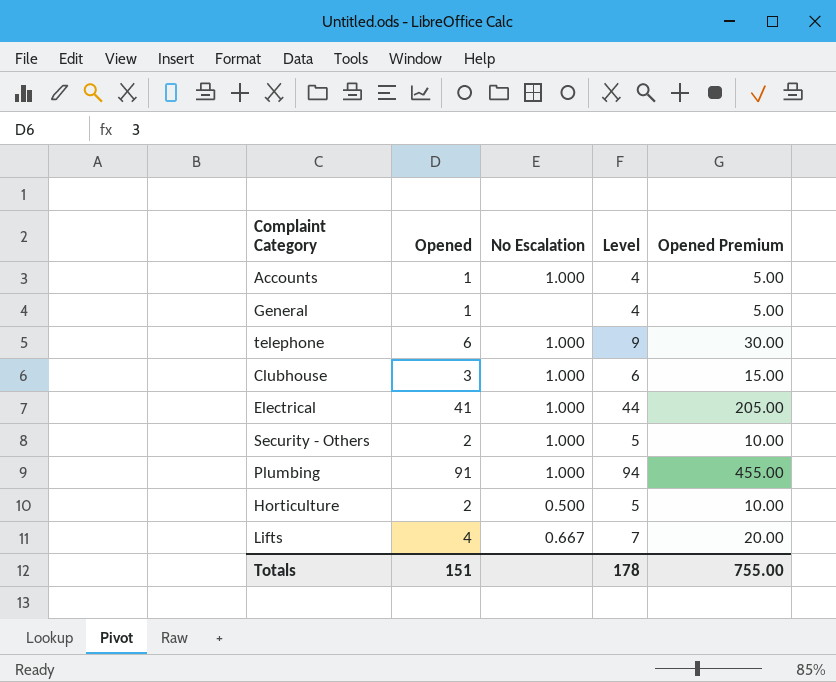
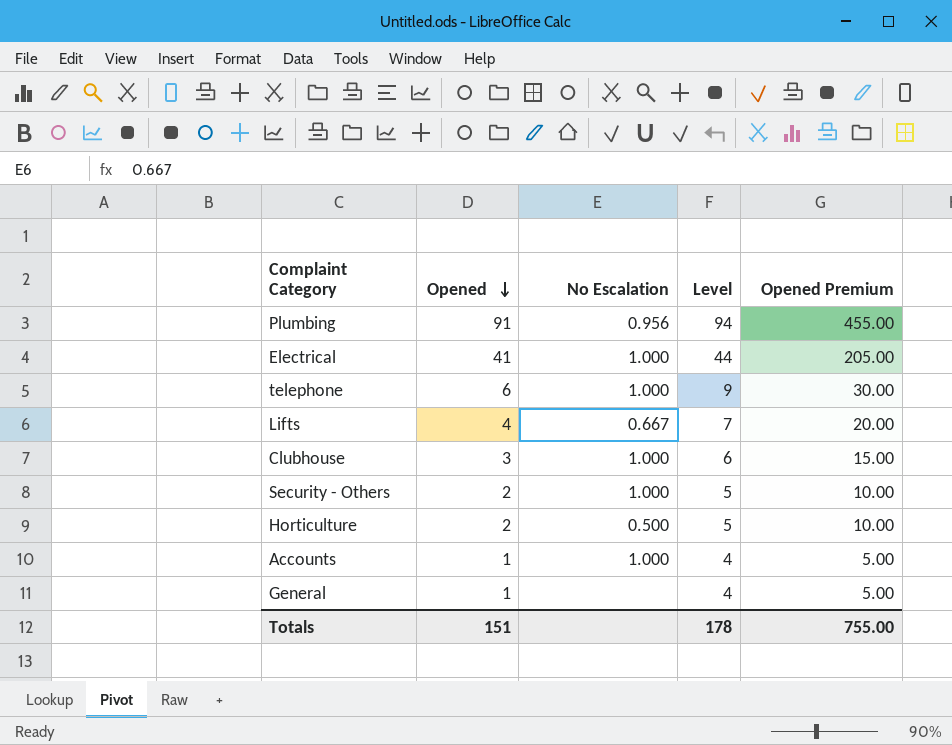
row order: none -> Opened descending
Plumbing | No Escalation: 1.000 -> 0.956

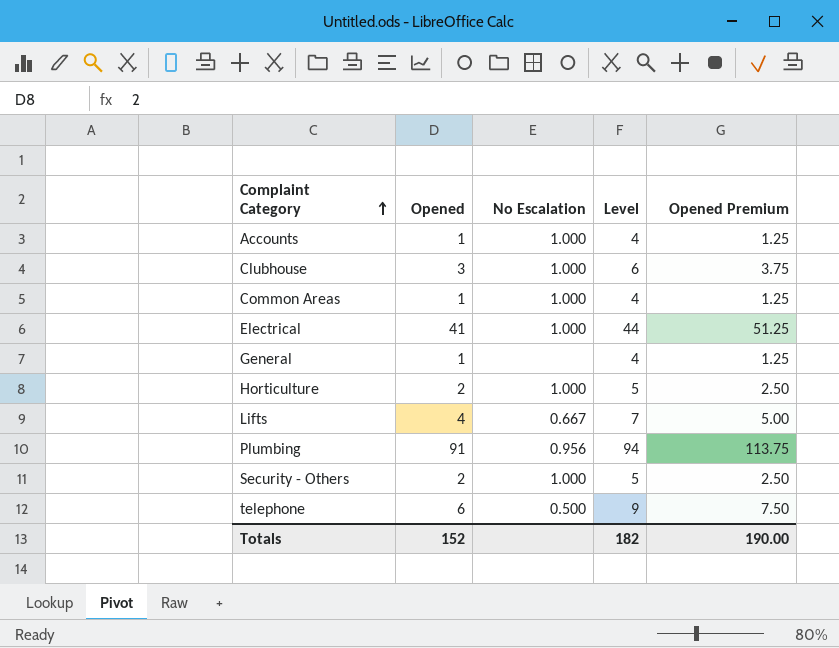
row order: Opened descending -> Complaint Category ascending
column Opened Premium | formula: [Opened] * 5 -> [Opened] * 1.25
row Common Areas: none -> 1 | 1.000 | 4 | 1.25
Horticulture | No Escalation: 0.500 -> 1.000
telephone | No Escalation: 1.000 -> 0.500
Totals | Opened: 151 -> 152
Totals | Level: 178 -> 182
Totals | Opened Premium: 755.00 -> 190.00

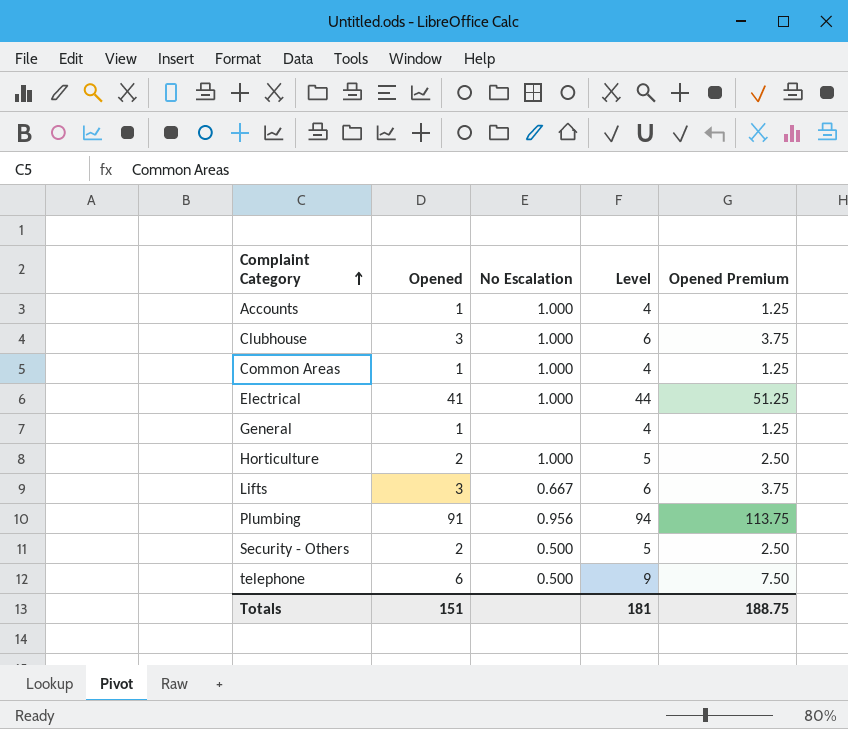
Lifts | Opened: 4 -> 3
Lifts | Level: 7 -> 6
Lifts | Opened Premium: 5.00 -> 3.75
Security - Others | No Escalation: 1.000 -> 0.500
Totals | Opened: 152 -> 151
Totals | Level: 182 -> 181
Totals | Opened Premium: 190.00 -> 188.75

